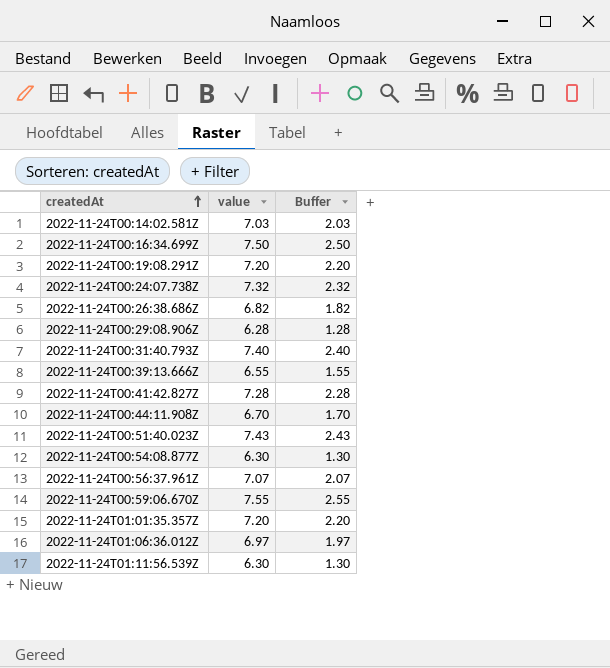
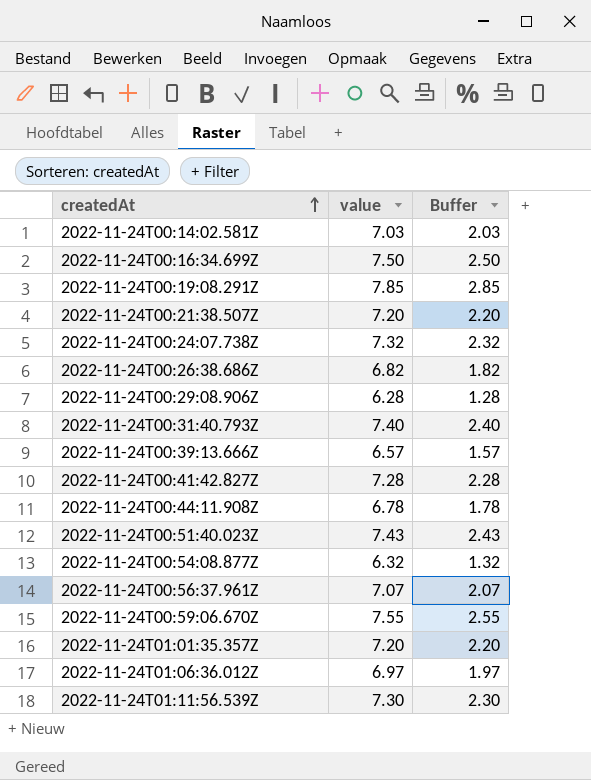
2022-11-24T00:19:08.291Z | value: 7.20 -> 7.85
2022-11-24T00:19:08.291Z | Buffer: 2.20 -> 2.85
row 2022-11-24T00:21:38.507Z: none -> 7.20 | 2.20
2022-11-24T00:39:13.666Z | value: 6.55 -> 6.57
2022-11-24T00:39:13.666Z | Buffer: 1.55 -> 1.57
2022-11-24T00:44:11.908Z | value: 6.70 -> 6.78
2022-11-24T00:44:11.908Z | Buffer: 1.70 -> 1.78
2022-11-24T00:54:08.877Z | value: 6.30 -> 6.32
2022-11-24T00:54:08.877Z | Buffer: 1.30 -> 1.32
2022-11-24T01:11:56.539Z | value: 6.30 -> 7.30
2022-11-24T01:11:56.539Z | Buffer: 1.30 -> 2.30

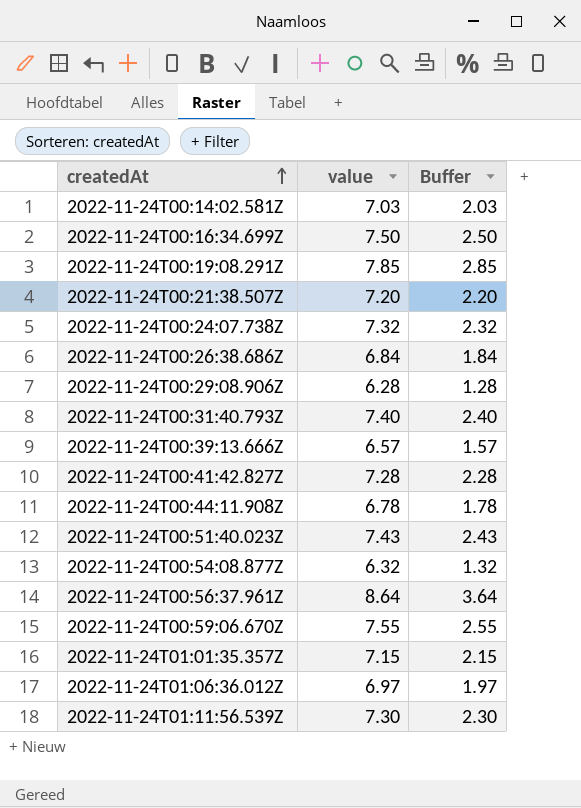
2022-11-24T00:26:38.686Z | value: 6.82 -> 6.84
2022-11-24T00:26:38.686Z | Buffer: 1.82 -> 1.84
2022-11-24T00:56:37.961Z | value: 7.07 -> 8.64
2022-11-24T00:56:37.961Z | Buffer: 2.07 -> 3.64
2022-11-24T01:01:35.357Z | value: 7.20 -> 7.15
2022-11-24T01:01:35.357Z | Buffer: 2.20 -> 2.15

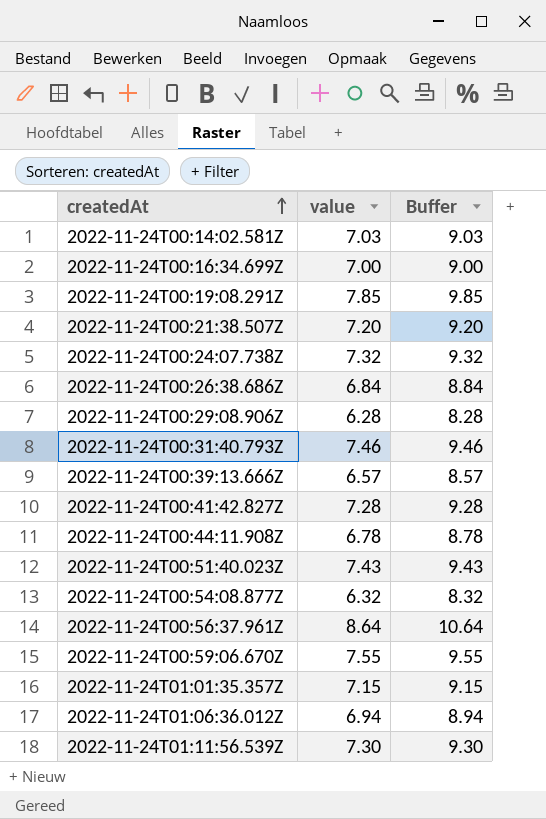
column Buffer | formula: [value] - 5 -> [value] + 2
2022-11-24T00:16:34.699Z | value: 7.50 -> 7.00
2022-11-24T00:31:40.793Z | value: 7.40 -> 7.46
2022-11-24T01:06:36.012Z | value: 6.97 -> 6.94

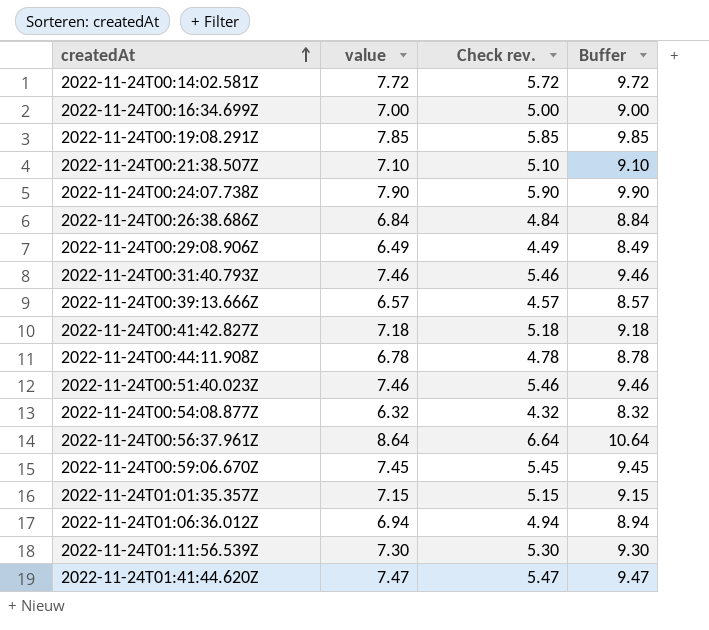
column Check rev. | formula: none -> [value] - 2
2022-11-24T00:14:02.581Z | value: 7.03 -> 7.72
2022-11-24T00:14:02.581Z | Buffer: 9.03 -> 9.72
2022-11-24T00:21:38.507Z | value: 7.20 -> 7.10
2022-11-24T00:21:38.507Z | Buffer: 9.20 -> 9.10
2022-11-24T00:24:07.738Z | value: 7.32 -> 7.90
2022-11-24T00:24:07.738Z | Buffer: 9.32 -> 9.90
2022-11-24T00:29:08.906Z | value: 6.28 -> 6.49
2022-11-24T00:29:08.906Z | Buffer: 8.28 -> 8.49
2022-11-24T00:41:42.827Z | value: 7.28 -> 7.18
2022-11-24T00:41:42.827Z | Buffer: 9.28 -> 9.18
2022-11-24T00:51:40.023Z | value: 7.43 -> 7.46
2022-11-24T00:51:40.023Z | Buffer: 9.43 -> 9.46
2022-11-24T00:59:06.670Z | value: 7.55 -> 7.45
2022-11-24T00:59:06.670Z | Buffer: 9.55 -> 9.45
row 2022-11-24T01:41:44.620Z: none -> 7.47 | 5.47 | 9.47

